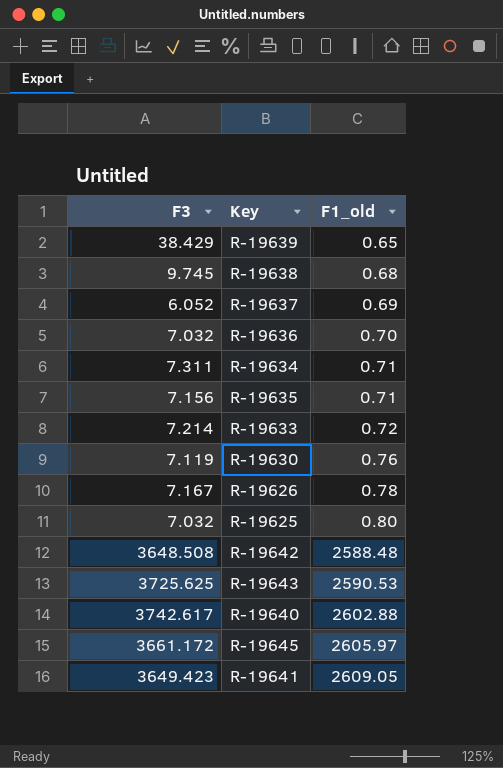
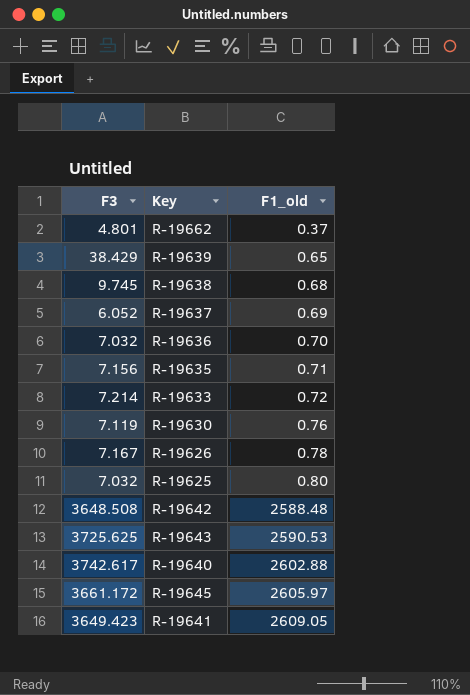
row R-19634: 7.311 | 0.71 -> none
row R-19662: none -> 4.801 | 0.37

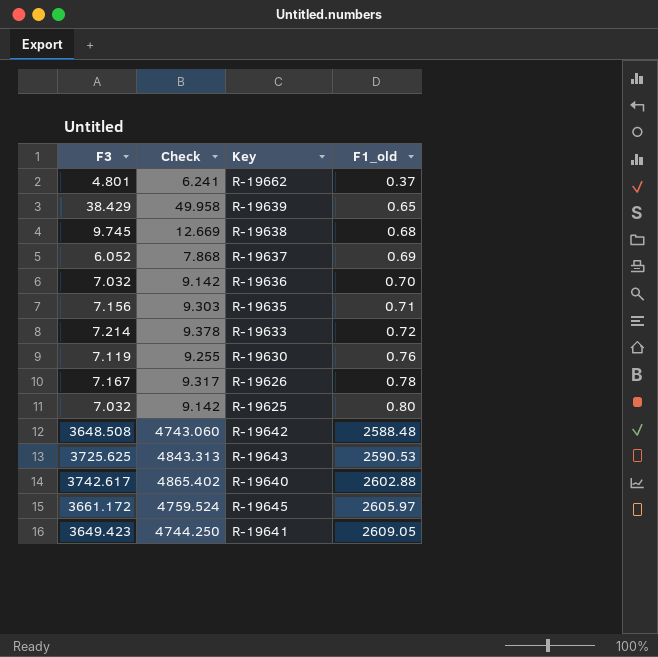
column Check | formula: none -> [F3] * 1.3

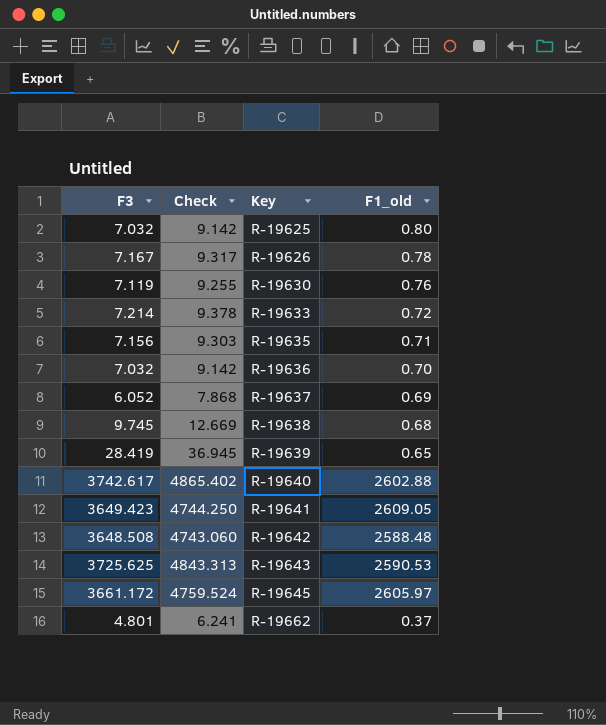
row order: F1_old ascending -> Key ascending
R-19639 | F3: 38.429 -> 28.419
R-19639 | Check: 49.958 -> 36.945

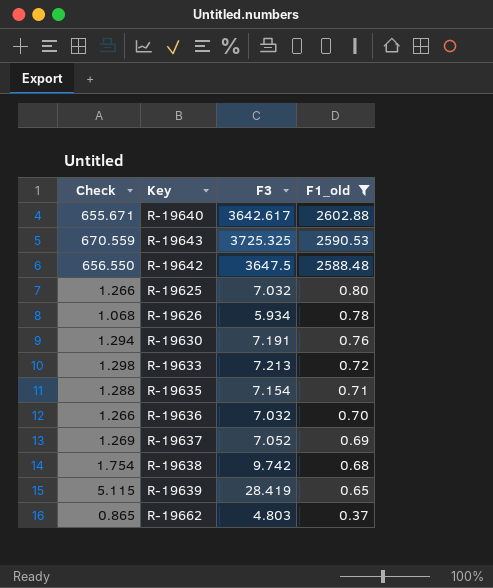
filter: none -> F1_old <= 2602.88
row order: Key ascending -> F1_old descending
column Check | formula: [F3] * 1.3 -> [F3] * 0.18
column F3 | position: 1 -> 3
R-19640 | F3: 3742.617 -> 3642.617
R-19643 | F3: 3725.625 -> 3725.325
R-19642 | F3: 3648.508 -> 3647.5
R-19626 | F3: 7.167 -> 5.934
R-19630 | F3: 7.119 -> 7.191
R-19633 | F3: 7.214 -> 7.213
R-19635 | F3: 7.156 -> 7.154
R-19637 | F3: 6.052 -> 7.052
R-19638 | F3: 9.745 -> 9.742
R-19662 | F3: 4.801 -> 4.803

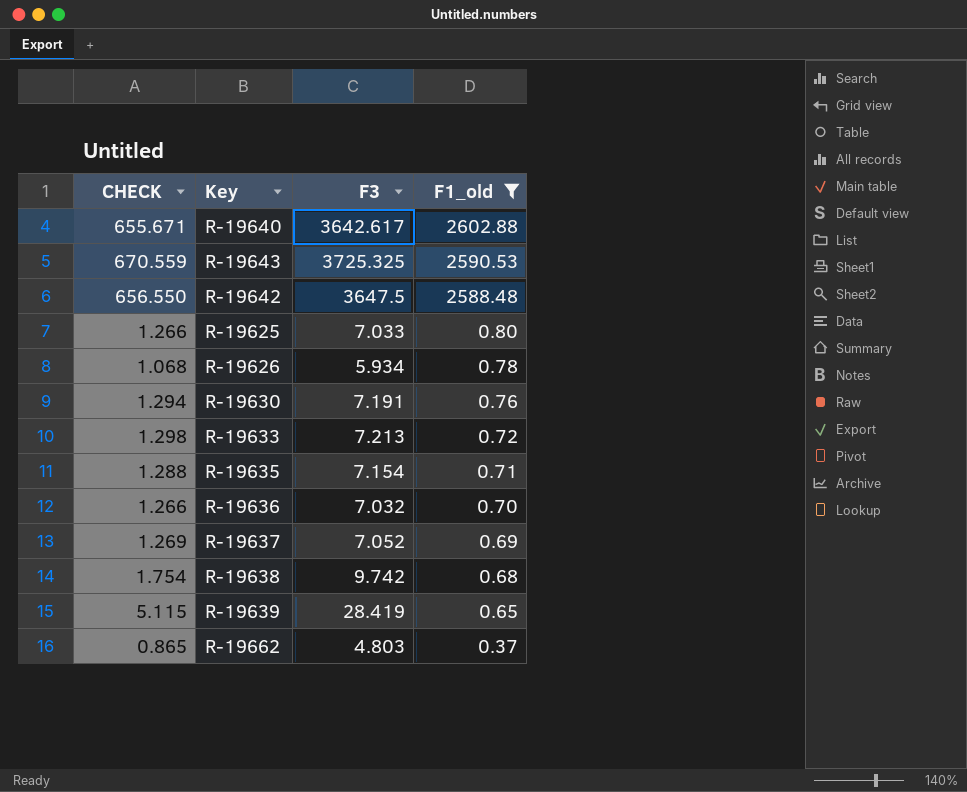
column name: Check -> CHECK
R-19625 | F3: 7.032 -> 7.033

